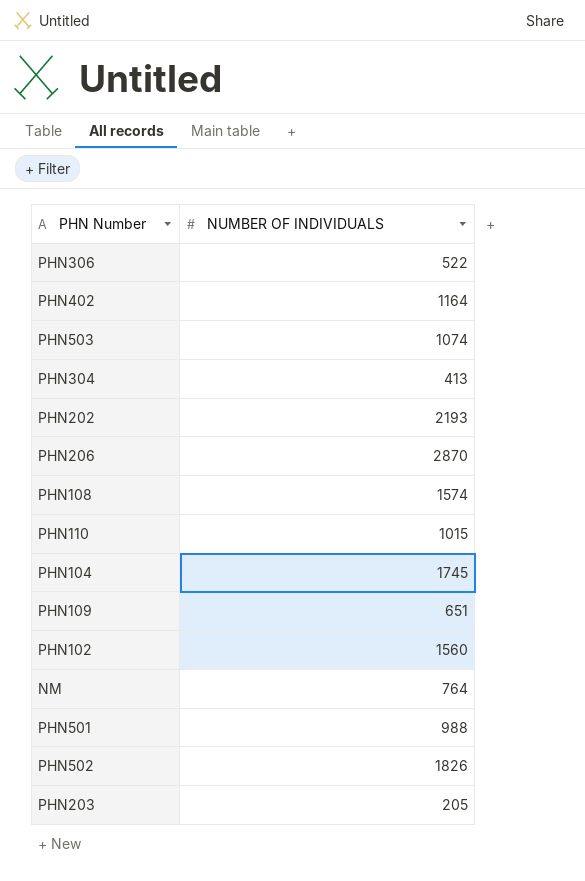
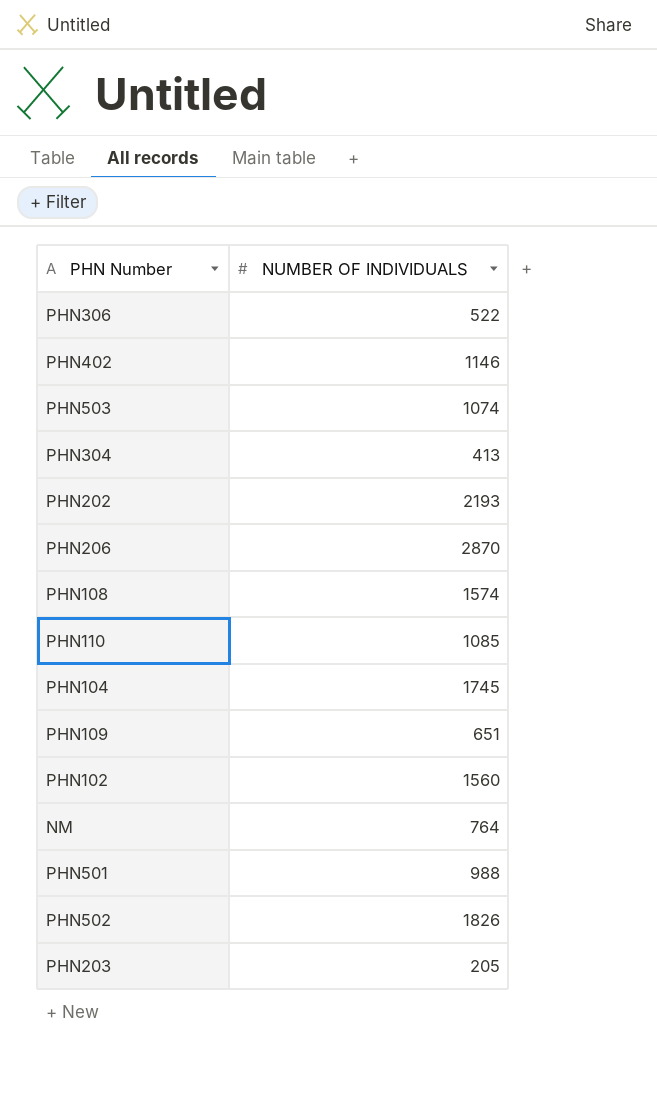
PHN402 | NUMBER OF INDIVIDUALS: 1164 -> 1146
PHN110 | NUMBER OF INDIVIDUALS: 1015 -> 1085

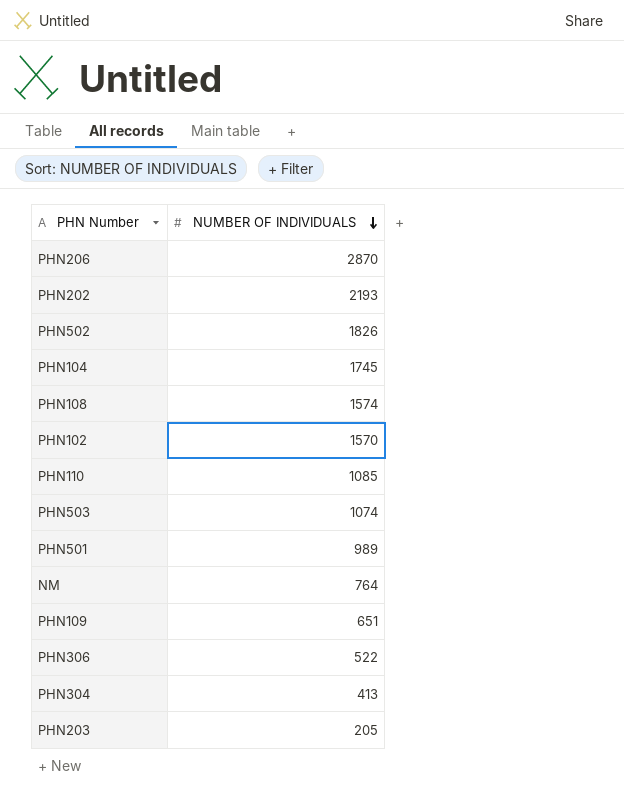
row order: none -> NUMBER OF INDIVIDUALS descending
row PHN402: 1146 -> none
PHN102 | NUMBER OF INDIVIDUALS: 1560 -> 1570
PHN501 | NUMBER OF INDIVIDUALS: 988 -> 989

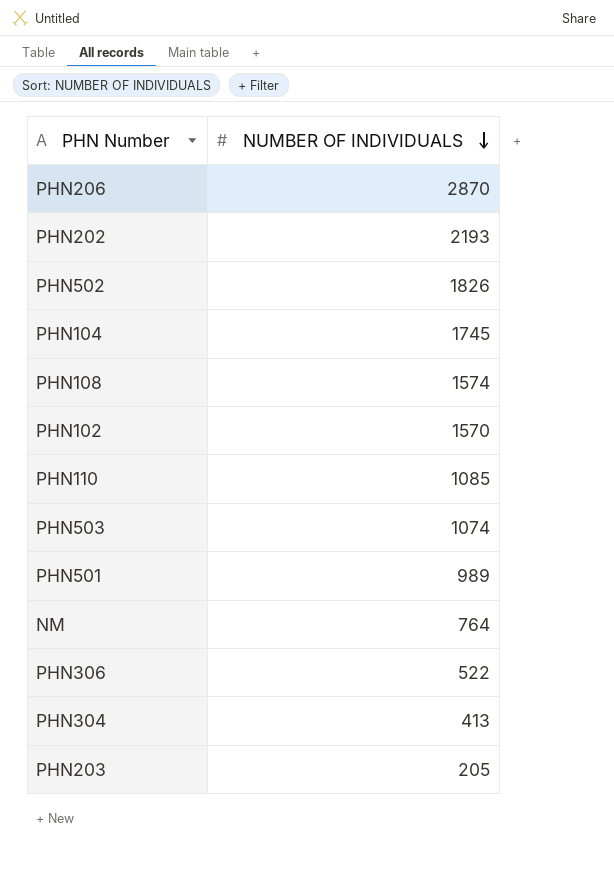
row PHN109: 651 -> none

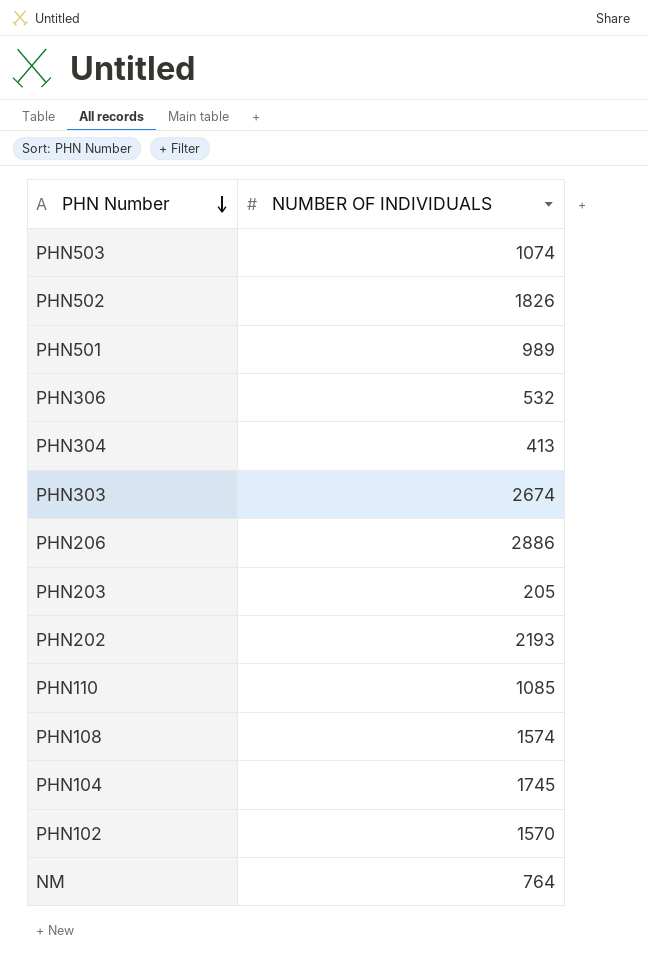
row order: NUMBER OF INDIVIDUALS descending -> PHN Number descending
PHN306 | NUMBER OF INDIVIDUALS: 522 -> 532
row PHN303: none -> 2674
PHN206 | NUMBER OF INDIVIDUALS: 2870 -> 2886

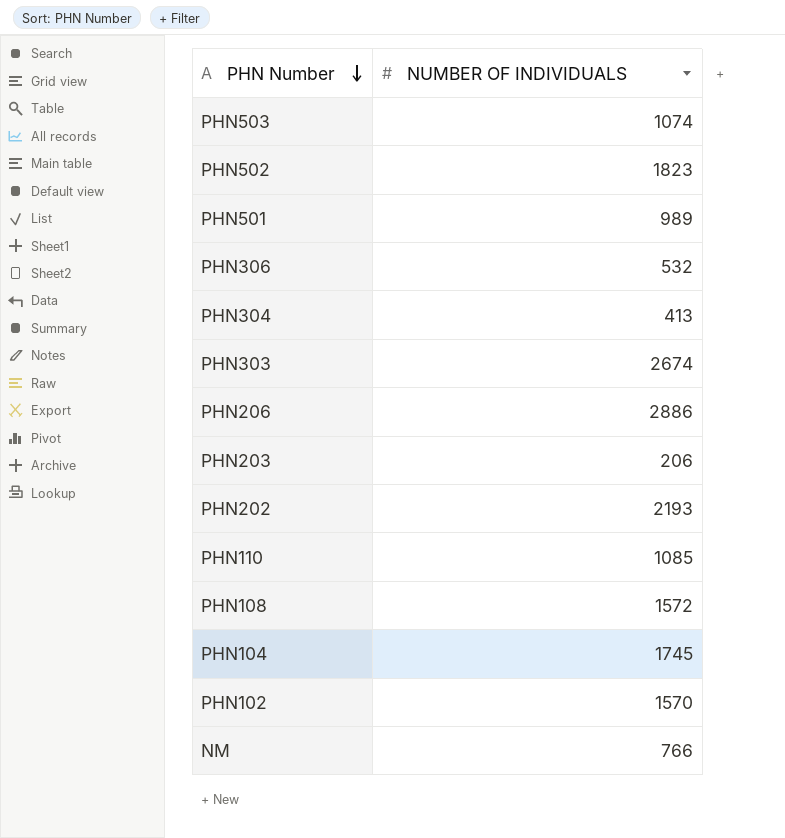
PHN502 | NUMBER OF INDIVIDUALS: 1826 -> 1823
PHN203 | NUMBER OF INDIVIDUALS: 205 -> 206
PHN108 | NUMBER OF INDIVIDUALS: 1574 -> 1572
NM | NUMBER OF INDIVIDUALS: 764 -> 766

